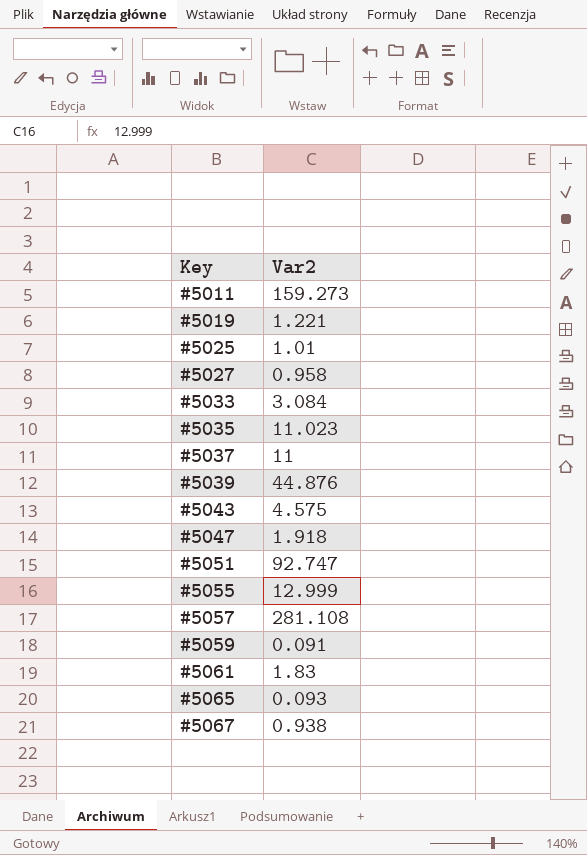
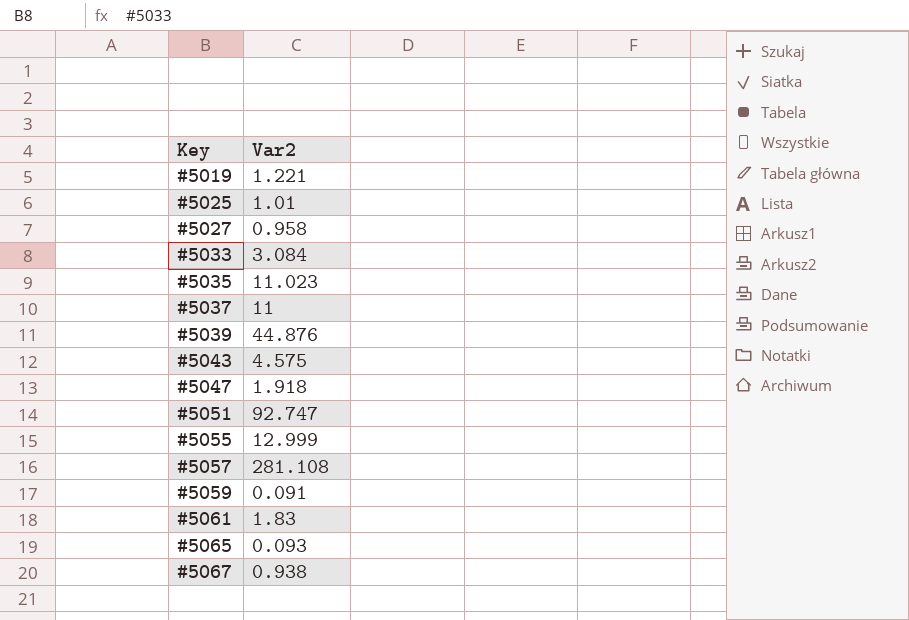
row #5011: 159.273 -> none

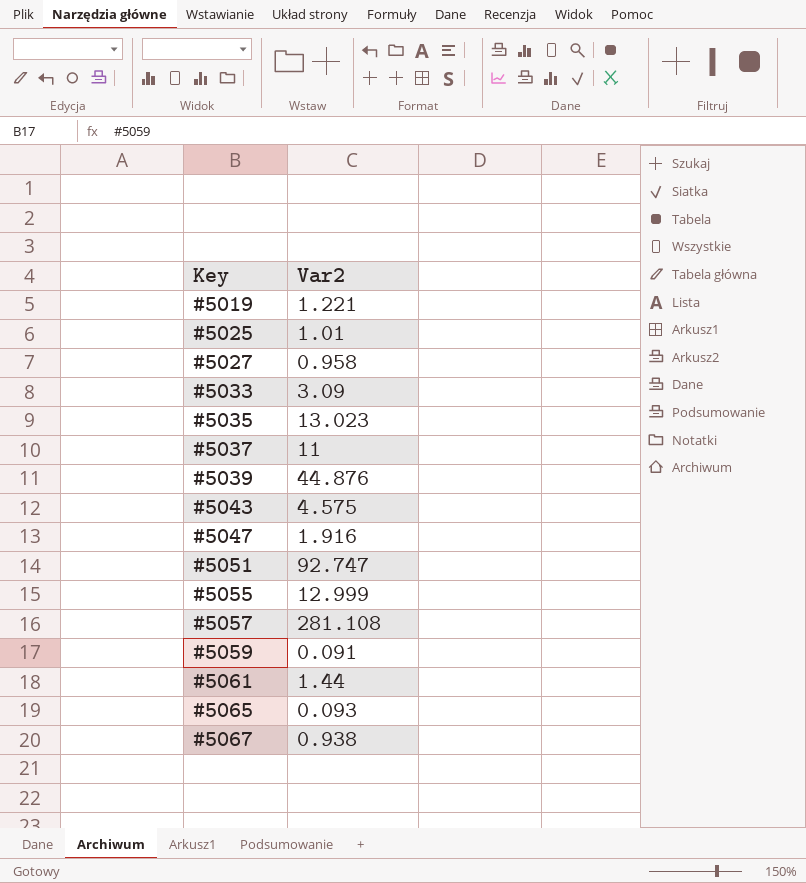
#5033 | Var2: 3.084 -> 3.09
#5035 | Var2: 11.023 -> 13.023
#5047 | Var2: 1.918 -> 1.916
#5061 | Var2: 1.83 -> 1.44

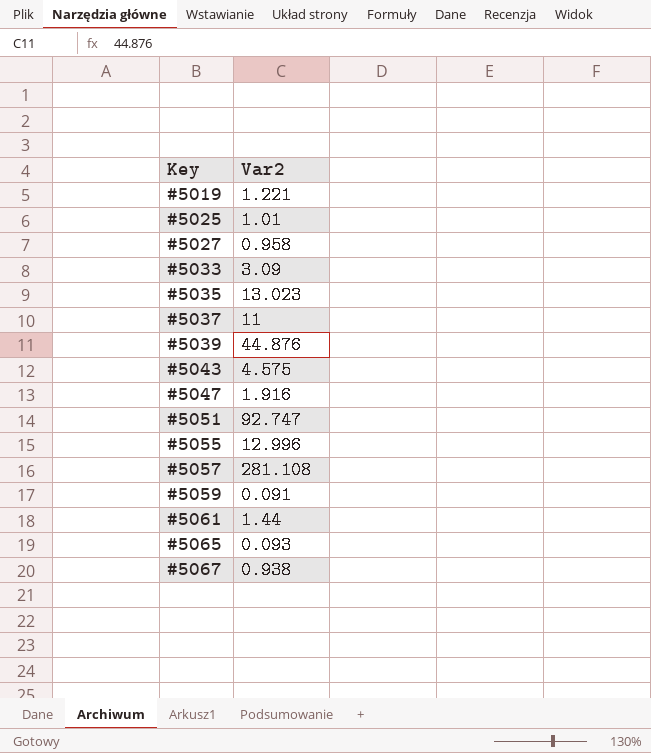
#5055 | Var2: 12.999 -> 12.996

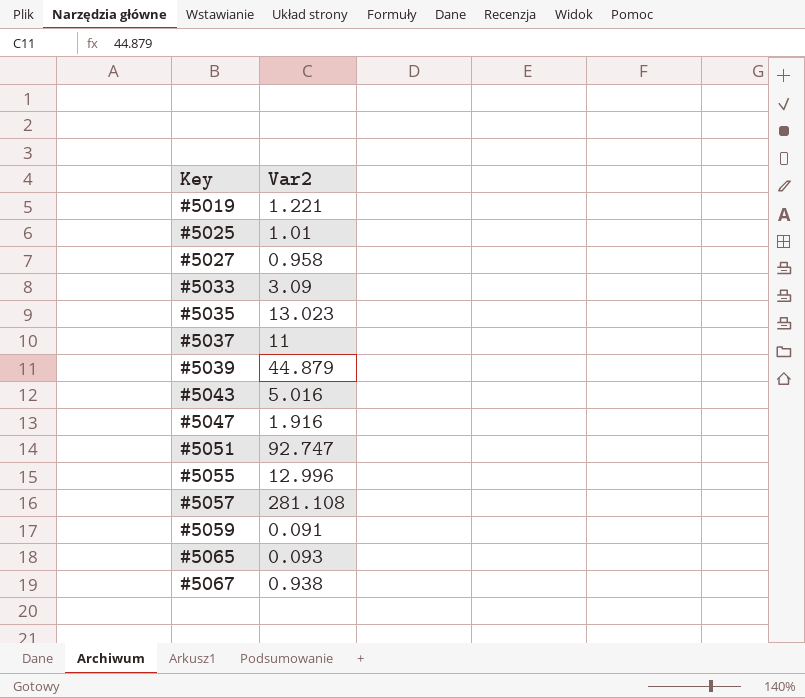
row #5061: 1.44 -> none
#5039 | Var2: 44.876 -> 44.879
#5043 | Var2: 4.575 -> 5.016

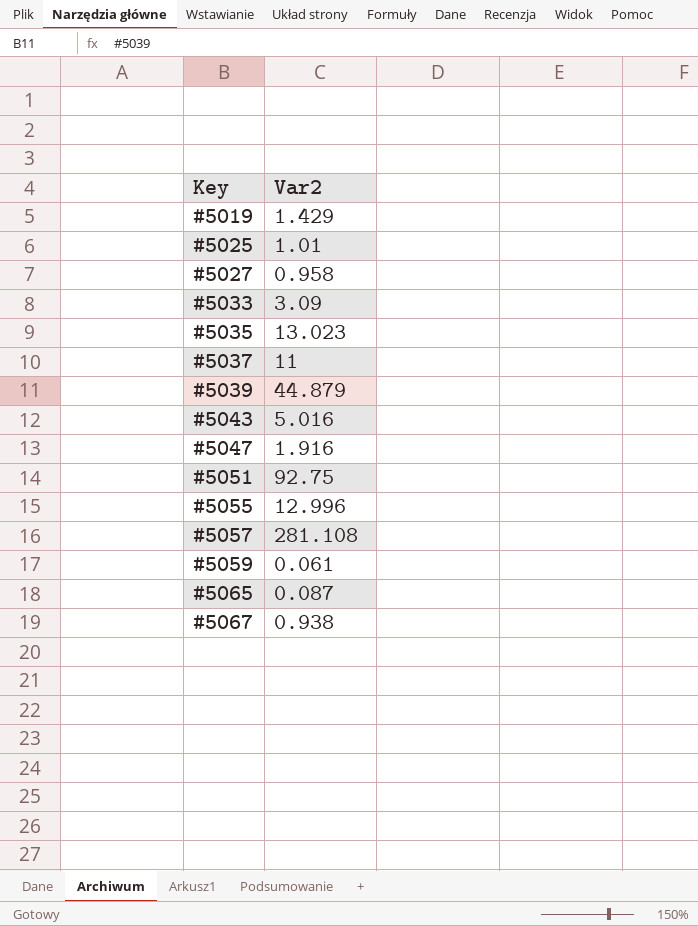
#5019 | Var2: 1.221 -> 1.429
#5051 | Var2: 92.747 -> 92.75
#5059 | Var2: 0.091 -> 0.061
#5065 | Var2: 0.093 -> 0.087

